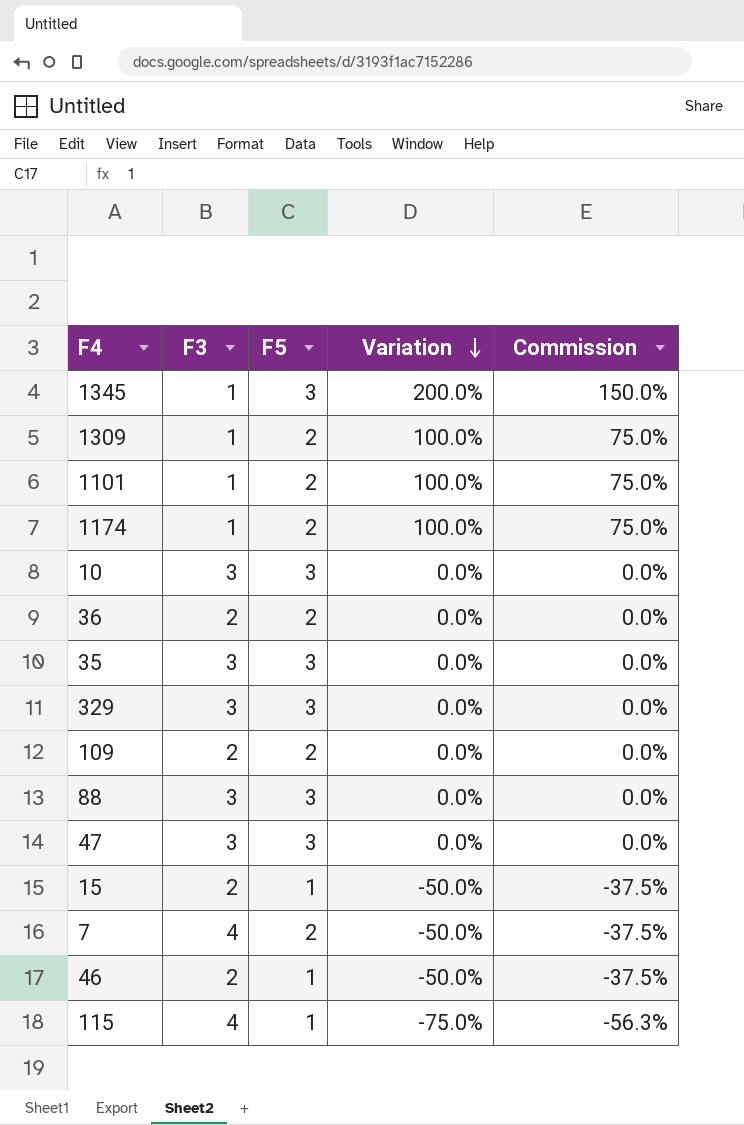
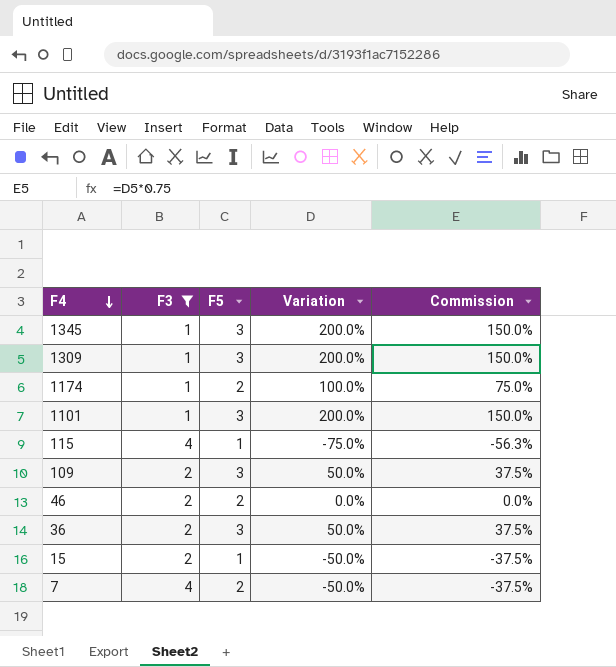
filter: none -> F3 != 3
row order: Variation descending -> F4 descending
1309 | F5: 2 -> 3
1309 | Variation: 100.0% -> 200.0%
1309 | Commission: 75.0% -> 150.0%
1101 | F5: 2 -> 3
1101 | Variation: 100.0% -> 200.0%
1101 | Commission: 75.0% -> 150.0%
109 | F5: 2 -> 3
109 | Variation: 0.0% -> 50.0%
109 | Commission: 0.0% -> 37.5%
46 | F5: 1 -> 2
46 | Variation: -50.0% -> 0.0%
46 | Commission: -37.5% -> 0.0%
36 | F5: 2 -> 3
36 | Variation: 0.0% -> 50.0%
36 | Commission: 0.0% -> 37.5%

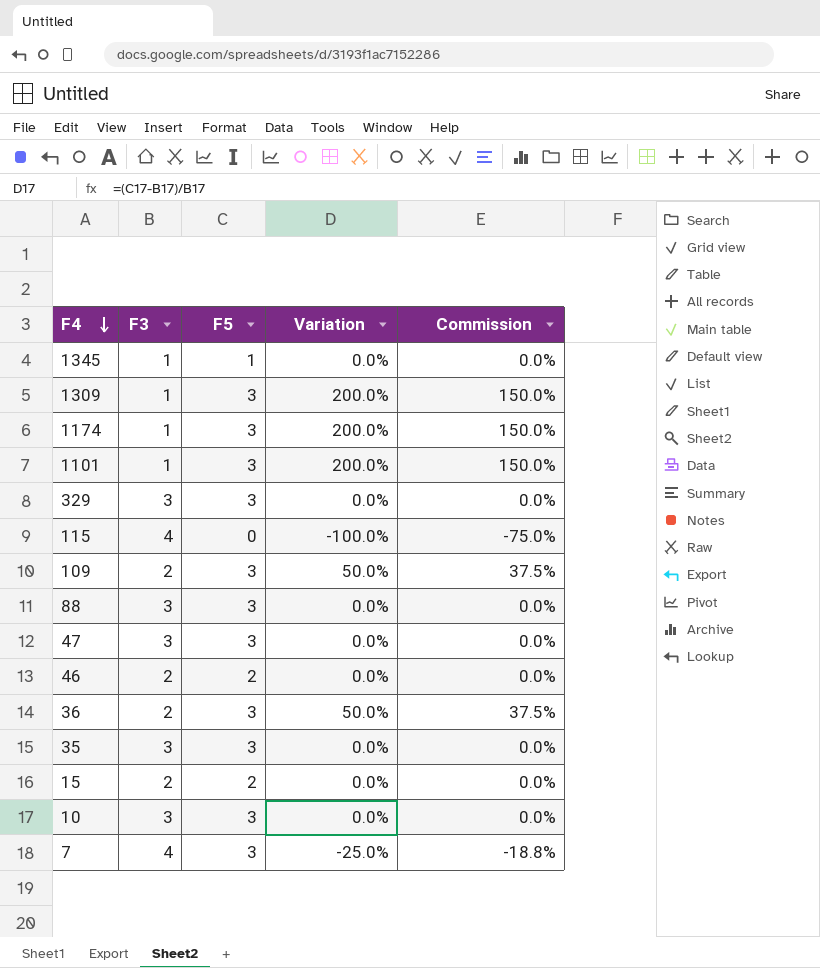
filter: F3 != 3 -> none
1345 | F5: 3 -> 1
1345 | Variation: 200.0% -> 0.0%
1345 | Commission: 150.0% -> 0.0%
1174 | F5: 2 -> 3
1174 | Variation: 100.0% -> 200.0%
1174 | Commission: 75.0% -> 150.0%
115 | F5: 1 -> 0
115 | Variation: -75.0% -> -100.0%
115 | Commission: -56.3% -> -75.0%
15 | F5: 1 -> 2
15 | Variation: -50.0% -> 0.0%
15 | Commission: -37.5% -> 0.0%
7 | F5: 2 -> 3
7 | Variation: -50.0% -> -25.0%
7 | Commission: -37.5% -> -18.8%

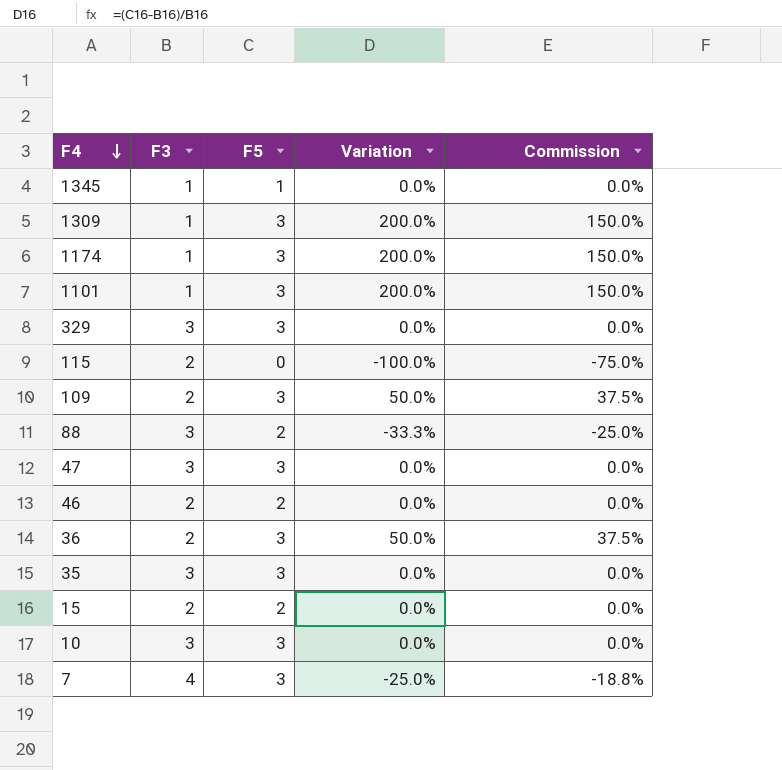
115 | F3: 4 -> 2
88 | F5: 3 -> 2
88 | Variation: 0.0% -> -33.3%
88 | Commission: 0.0% -> -25.0%

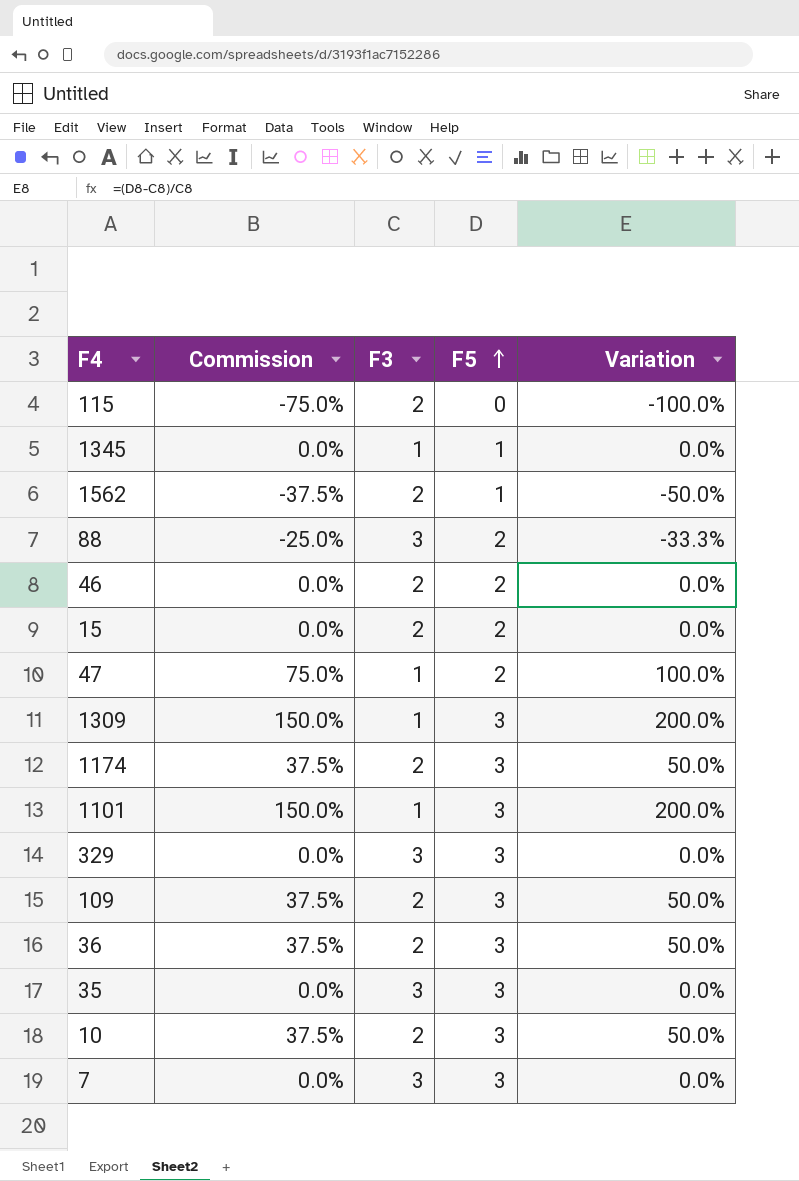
row order: F4 descending -> F5 ascending
column Commission | position: 5 -> 2
row 1562: none -> -37.5% | 2 | 1 | -50.0%
47 | Commission: 0.0% -> 75.0%
47 | F3: 3 -> 1
47 | F5: 3 -> 2
47 | Variation: 0.0% -> 100.0%
1174 | Commission: 150.0% -> 37.5%
1174 | F3: 1 -> 2
1174 | Variation: 200.0% -> 50.0%
10 | Commission: 0.0% -> 37.5%
10 | F3: 3 -> 2
10 | Variation: 0.0% -> 50.0%
7 | Commission: -18.8% -> 0.0%
7 | F3: 4 -> 3
7 | Variation: -25.0% -> 0.0%

